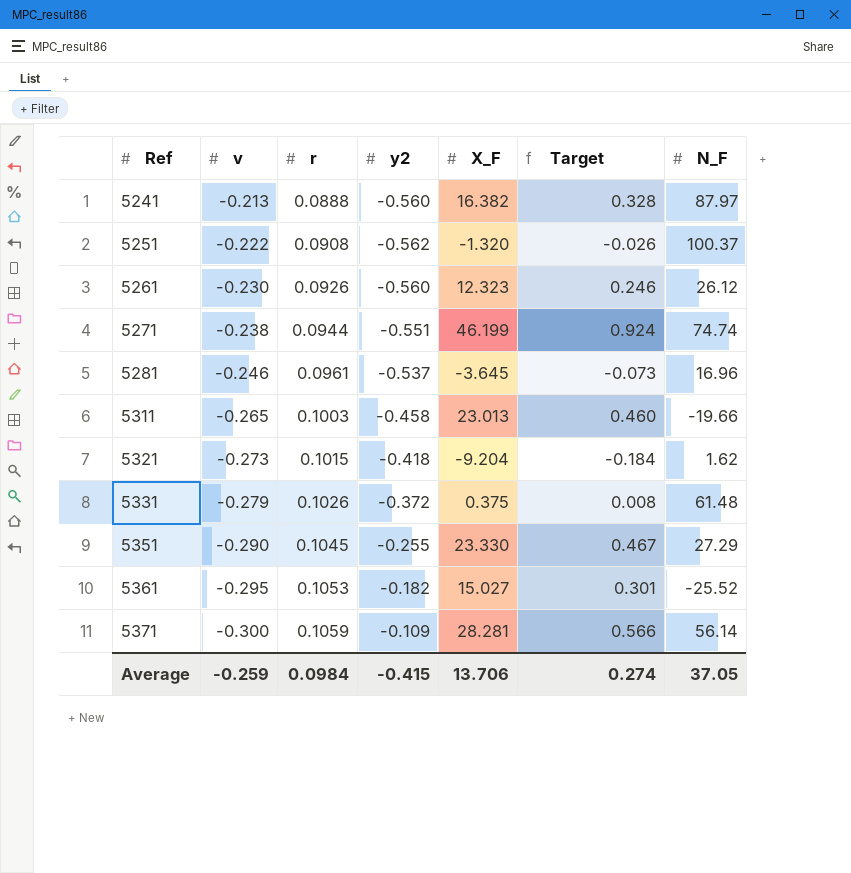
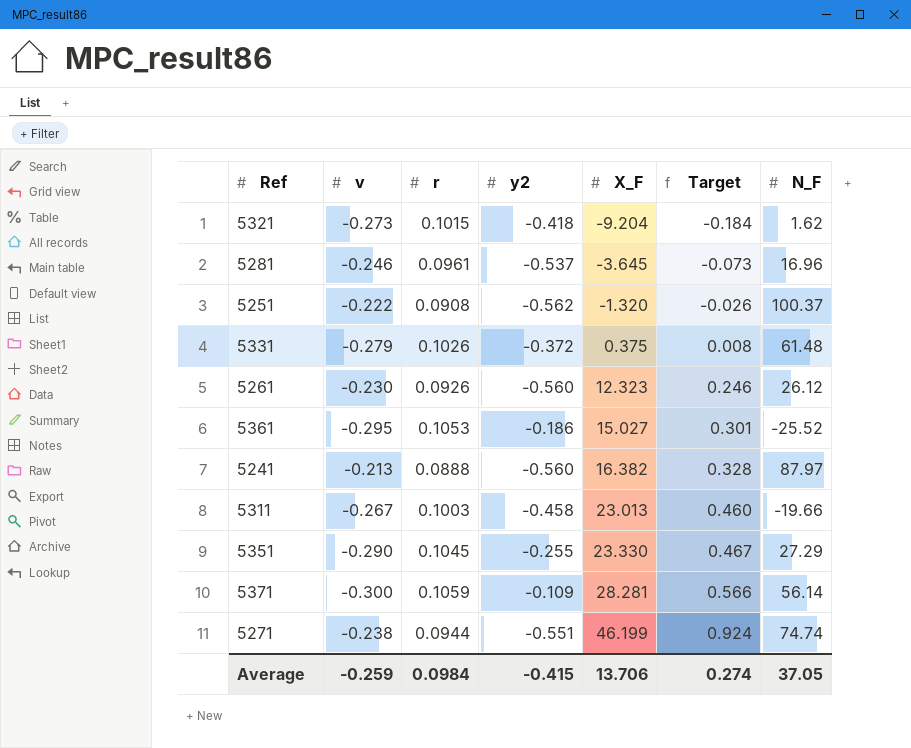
row order: Ref ascending -> X_F ascending
5361 | y2: -0.182 -> -0.186
5311 | v: -0.265 -> -0.267

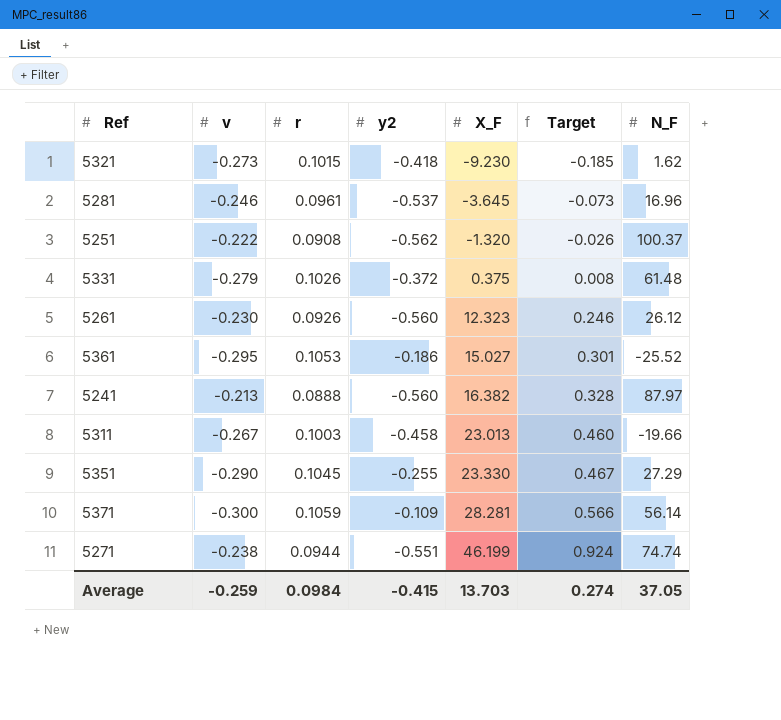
5321 | X_F: -9.204 -> -9.230
5321 | Target: -0.184 -> -0.185
Average | X_F: 13.706 -> 13.703

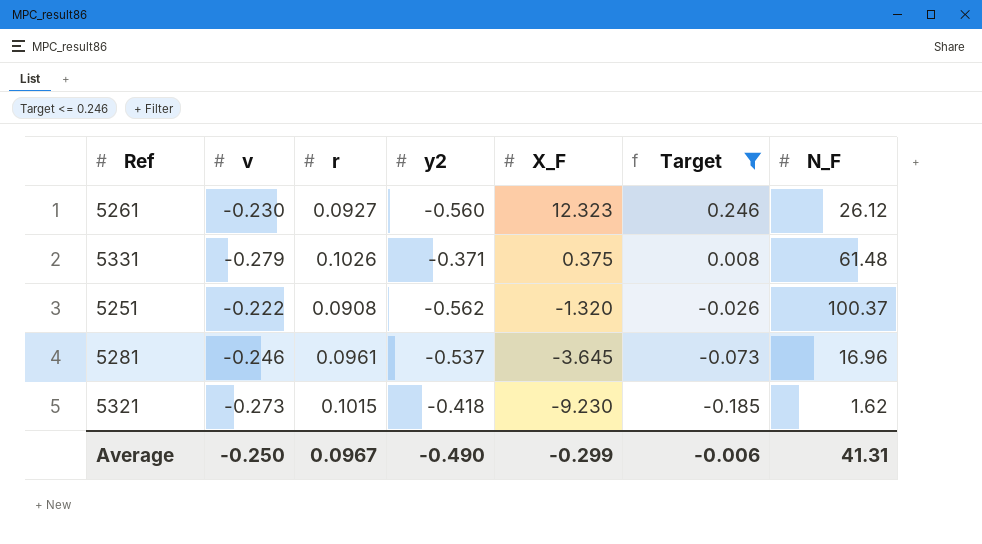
filter: none -> Target <= 0.246
row order: X_F ascending -> X_F descending
5261 | r: 0.0926 -> 0.0927
5331 | y2: -0.372 -> -0.371
Average | v: -0.259 -> -0.250
Average | r: 0.0984 -> 0.0967
Average | y2: -0.415 -> -0.490
Average | X_F: 13.703 -> -0.299
Average | Target: 0.274 -> -0.006
Average | N_F: 37.05 -> 41.31

